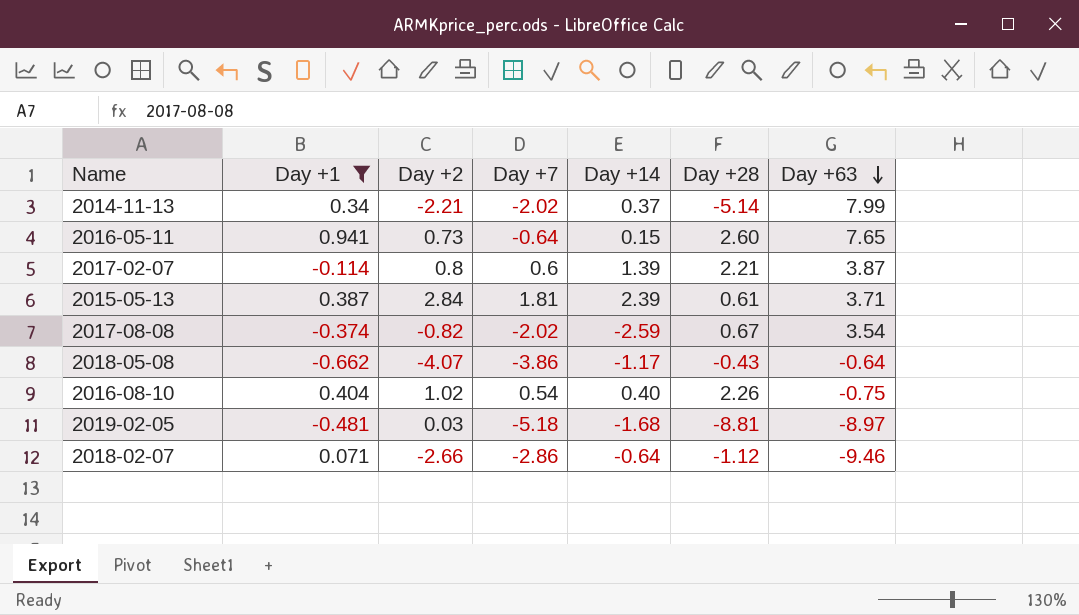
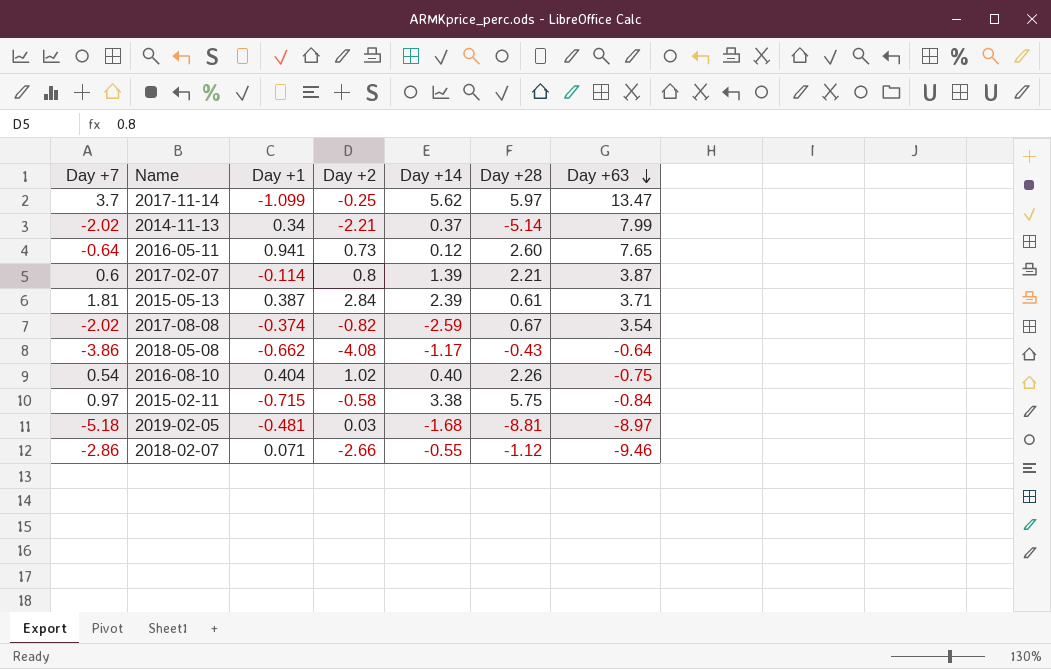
filter: Day +1 >= -0.662 -> none
column Day +7 | position: 4 -> 1
2016-05-11 | Day +14: 0.15 -> 0.12
2018-05-08 | Day +2: -4.07 -> -4.08
2018-02-07 | Day +14: -0.64 -> -0.55

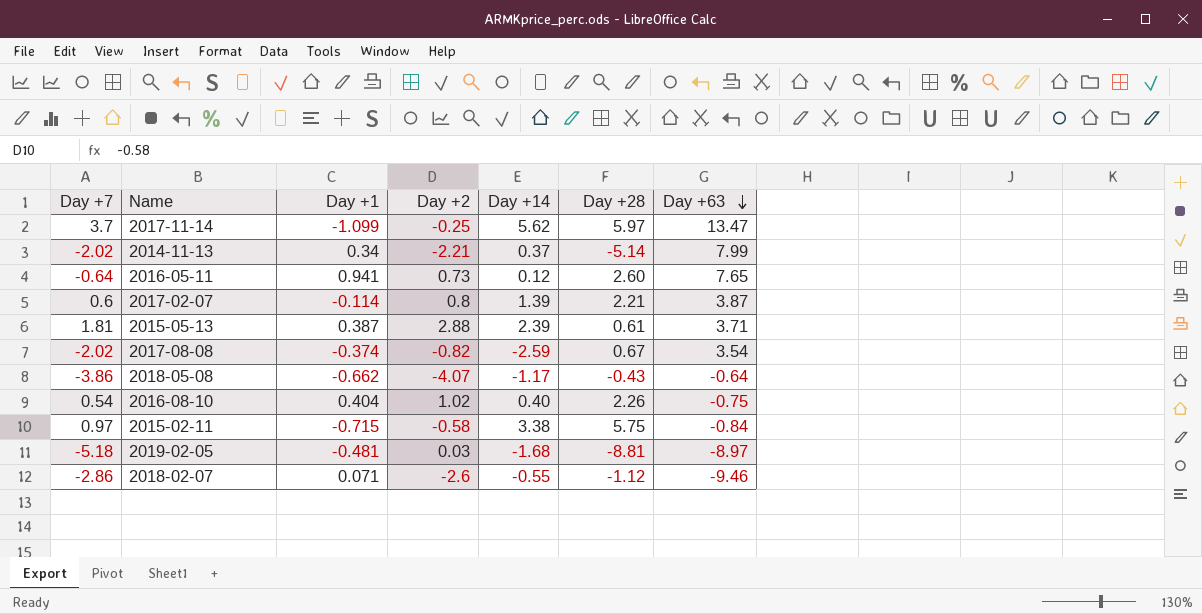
2015-05-13 | Day +2: 2.84 -> 2.88
2018-05-08 | Day +2: -4.08 -> -4.07
2018-02-07 | Day +2: -2.66 -> -2.6

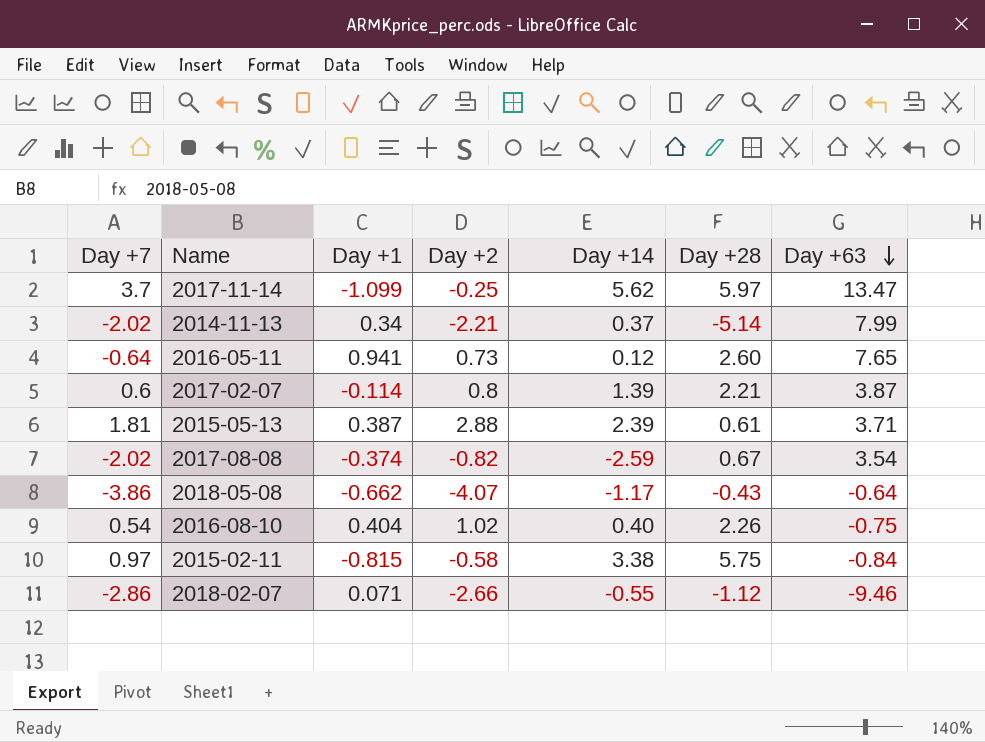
row 2019-02-05: -5.18 | -0.481 | 0.03 | -1.68 | -8.81 | -8.97 -> none
2015-02-11 | Day +1: -0.715 -> -0.815
2018-02-07 | Day +2: -2.6 -> -2.66

